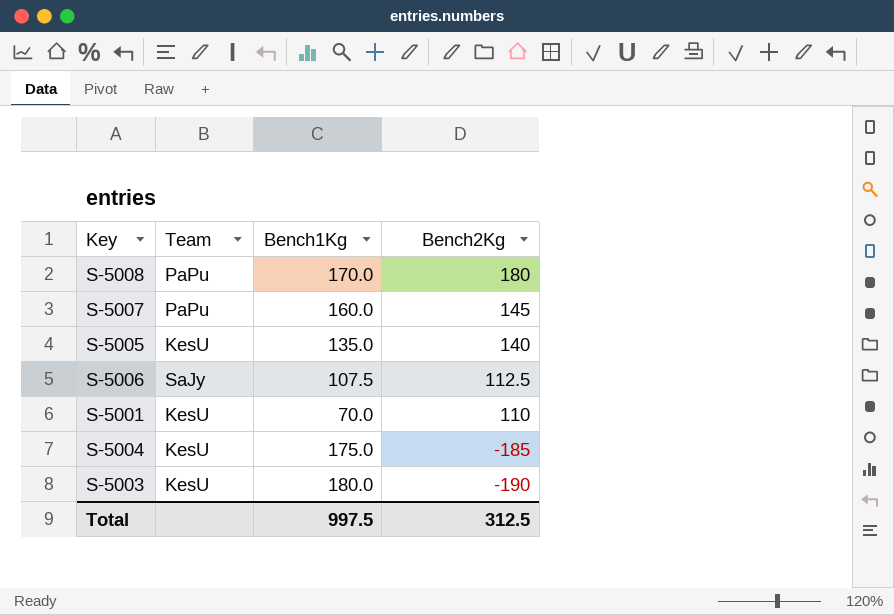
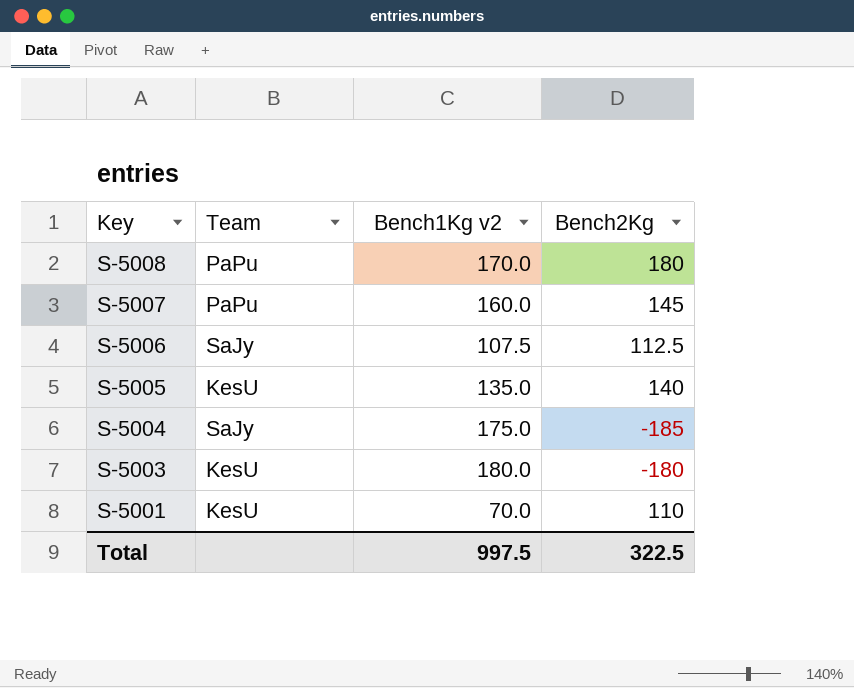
row order: Bench2Kg descending -> Key descending
column name: Bench1Kg -> Bench1Kg v2
S-5004 | Team: KesU -> SaJy
S-5003 | Bench2Kg: -190 -> -180
Total | Bench2Kg: 312.5 -> 322.5

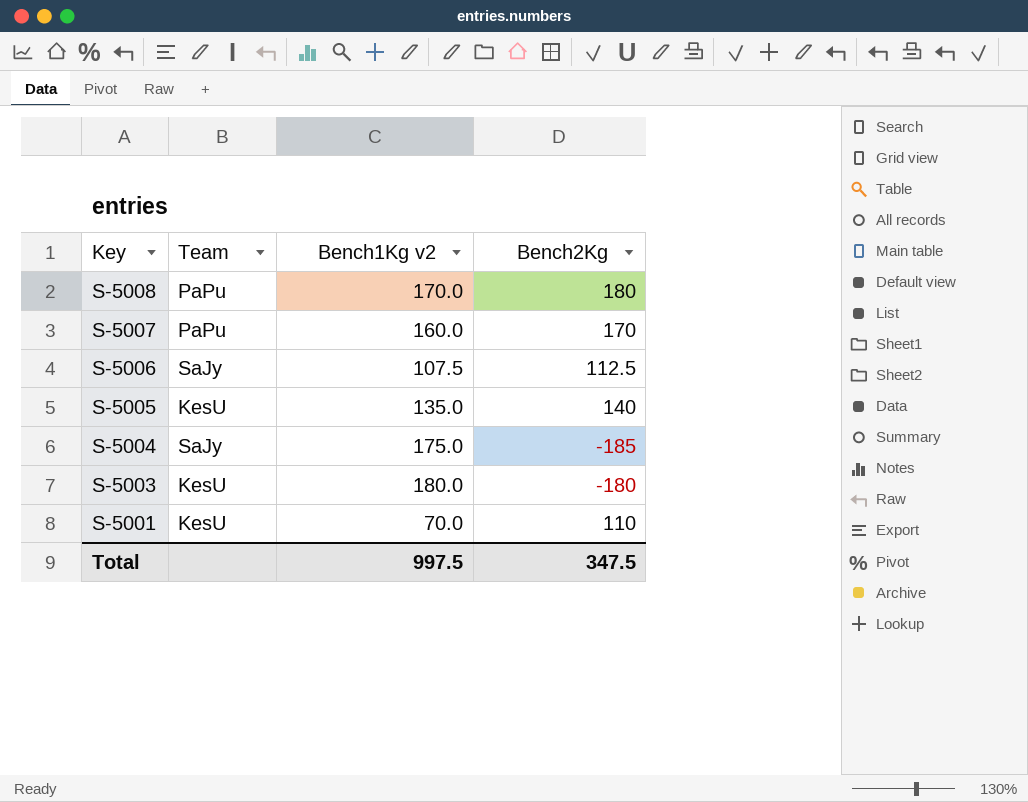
S-5007 | Bench2Kg: 145 -> 170
Total | Bench2Kg: 322.5 -> 347.5

